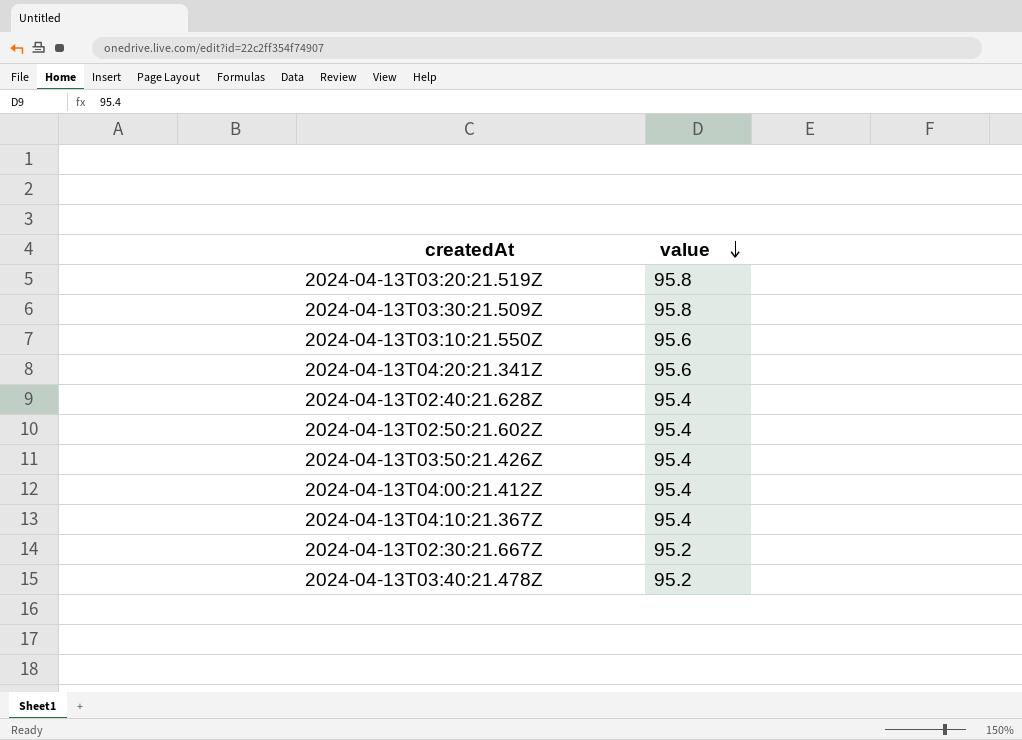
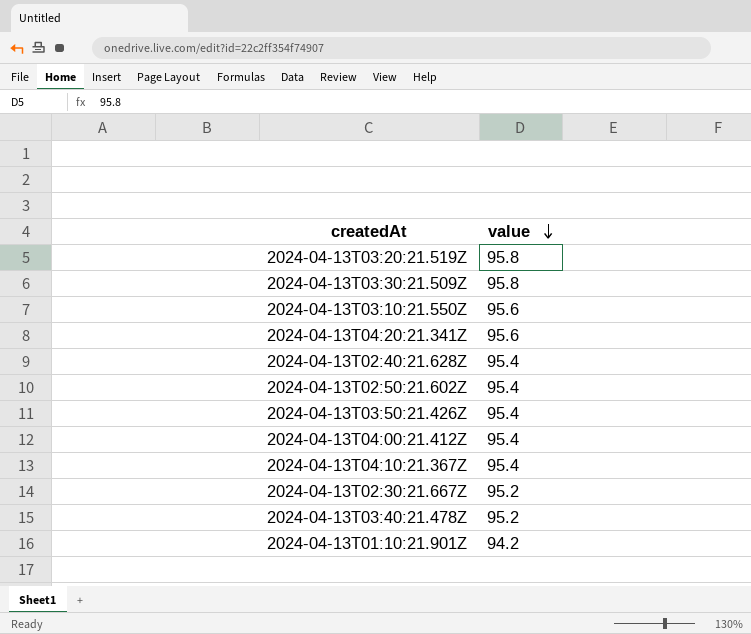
row 2024-04-13T01:10:21.901Z: none -> 94.2

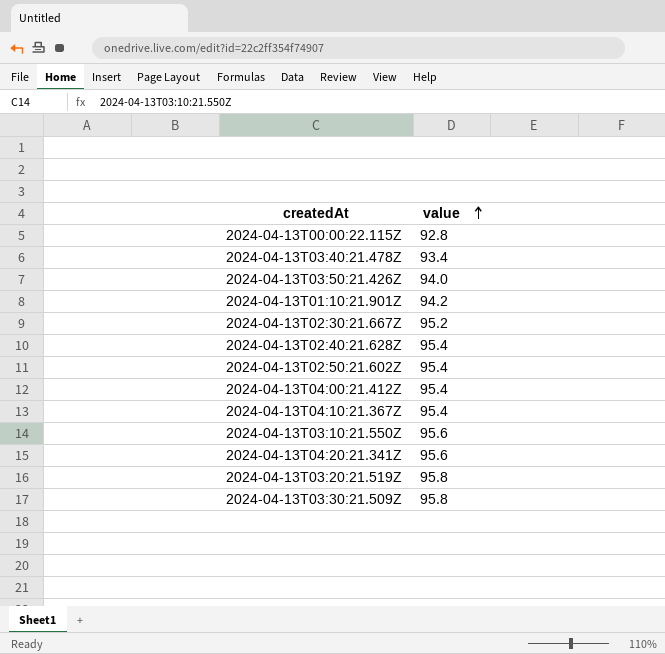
row order: value descending -> value ascending
row 2024-04-13T00:00:22.115Z: none -> 92.8
2024-04-13T03:40:21.478Z | value: 95.2 -> 93.4
2024-04-13T03:50:21.426Z | value: 95.4 -> 94.0

